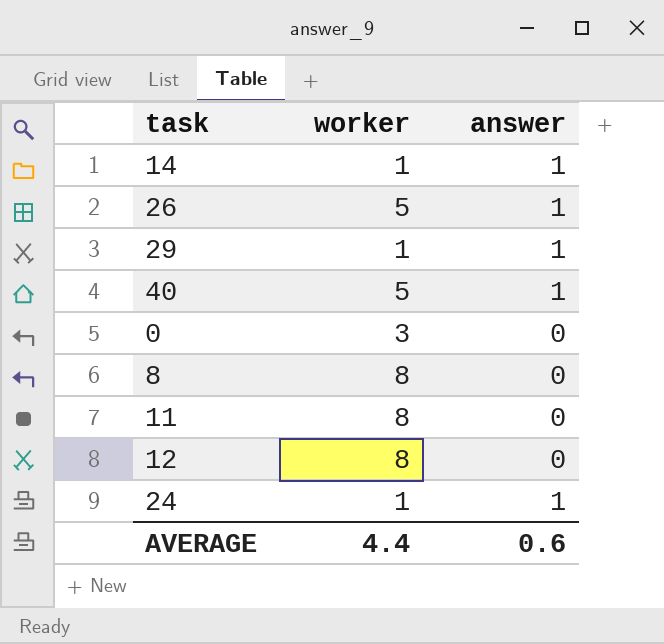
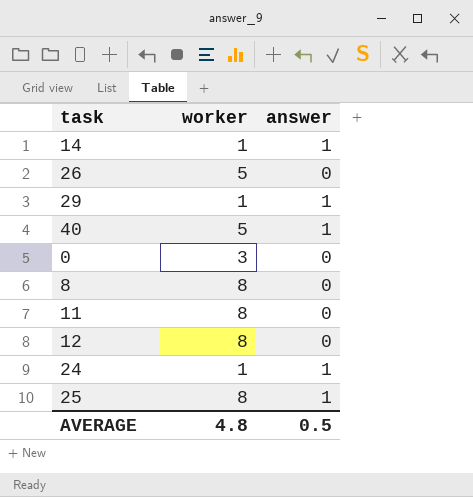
26 | answer: 1 -> 0
row 25: none -> 8 | 1
AVERAGE | worker: 4.4 -> 4.8
AVERAGE | answer: 0.6 -> 0.5

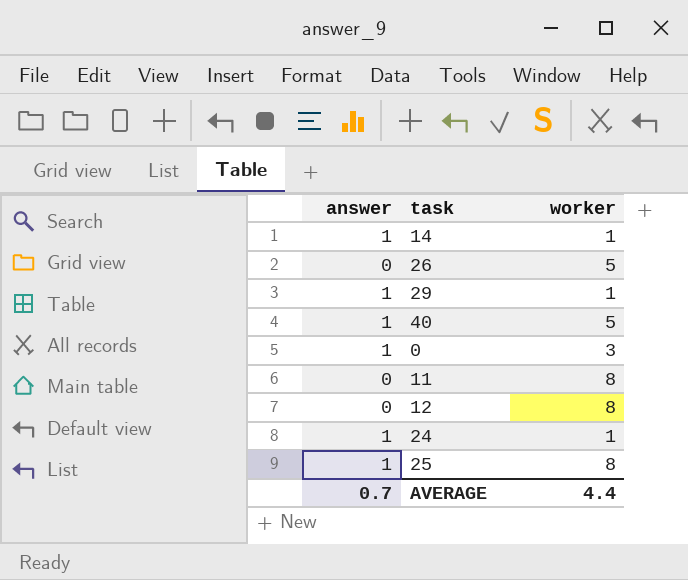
column answer | position: 3 -> 1
row 8: 8 | 0 -> none
0 | answer: 0 -> 1
AVERAGE | answer: 0.5 -> 0.7
AVERAGE | worker: 4.8 -> 4.4

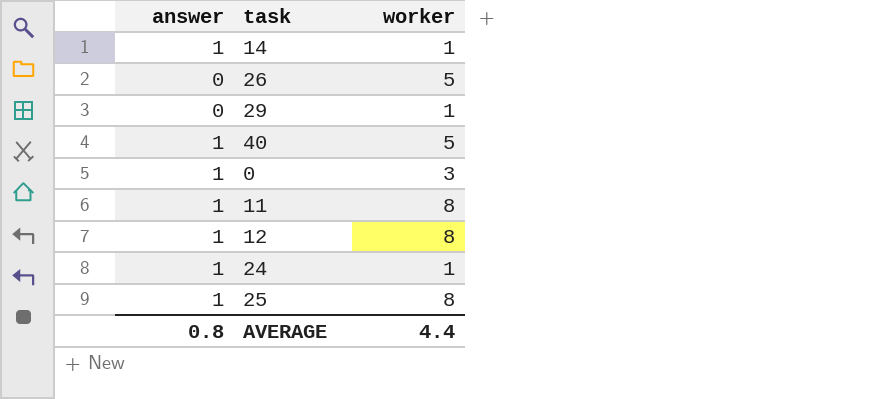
29 | answer: 1 -> 0
11 | answer: 0 -> 1
12 | answer: 0 -> 1
AVERAGE | answer: 0.7 -> 0.8

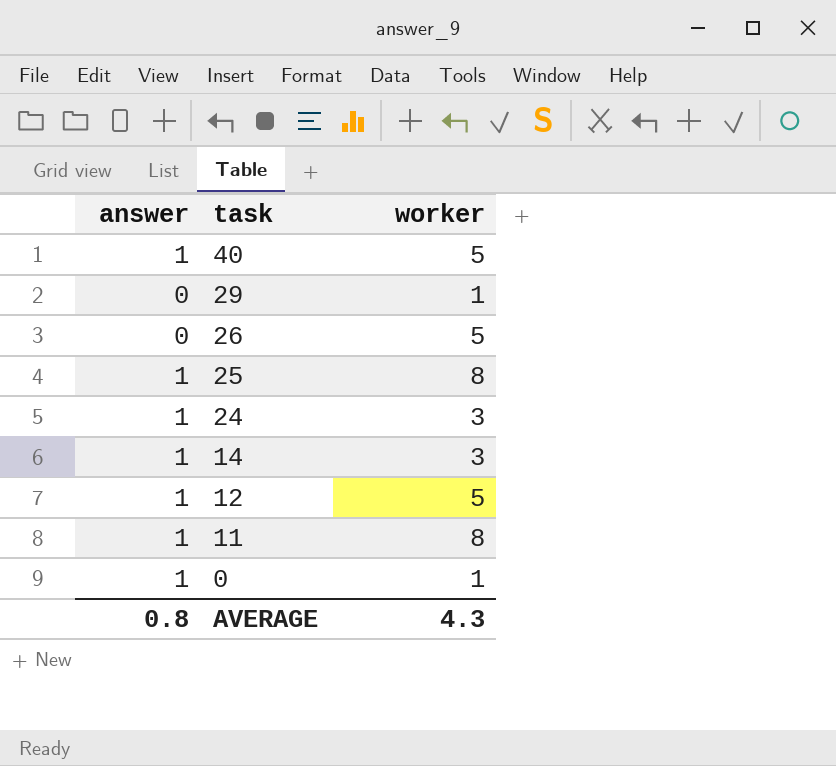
row order: none -> task descending
24 | worker: 1 -> 3
14 | worker: 1 -> 3
12 | worker: 8 -> 5
0 | worker: 3 -> 1
AVERAGE | worker: 4.4 -> 4.3

